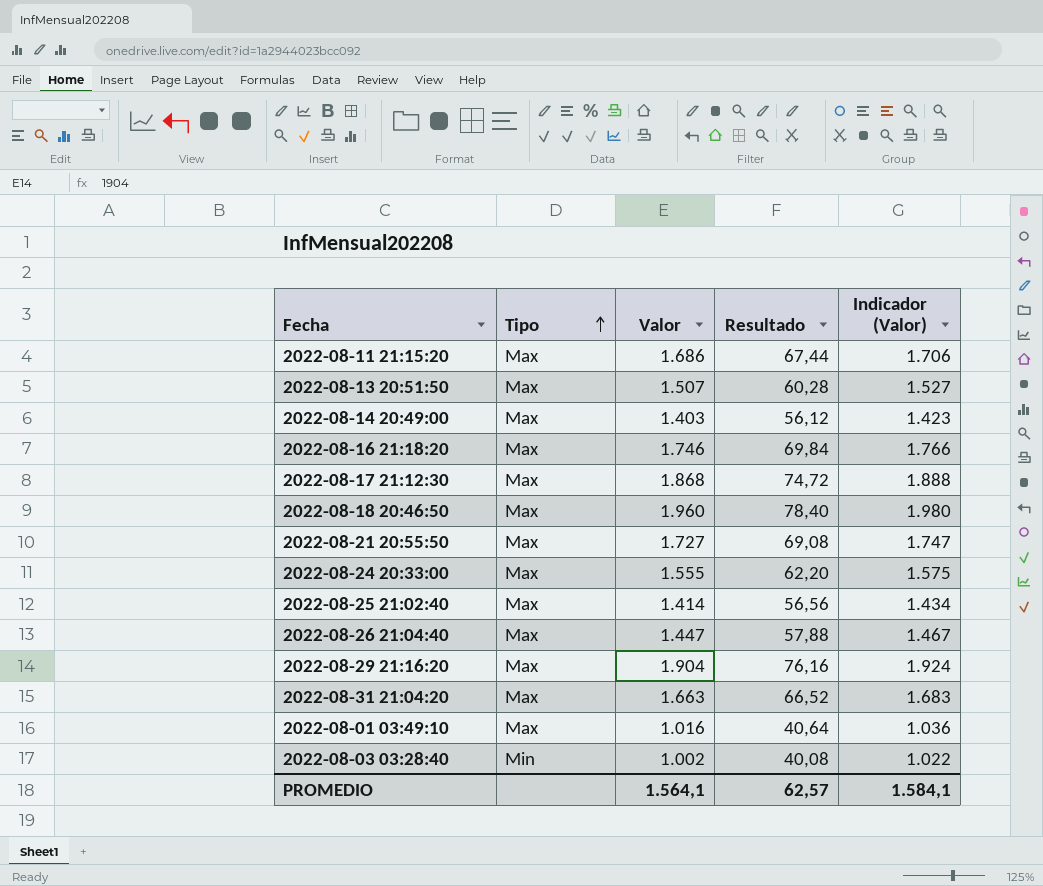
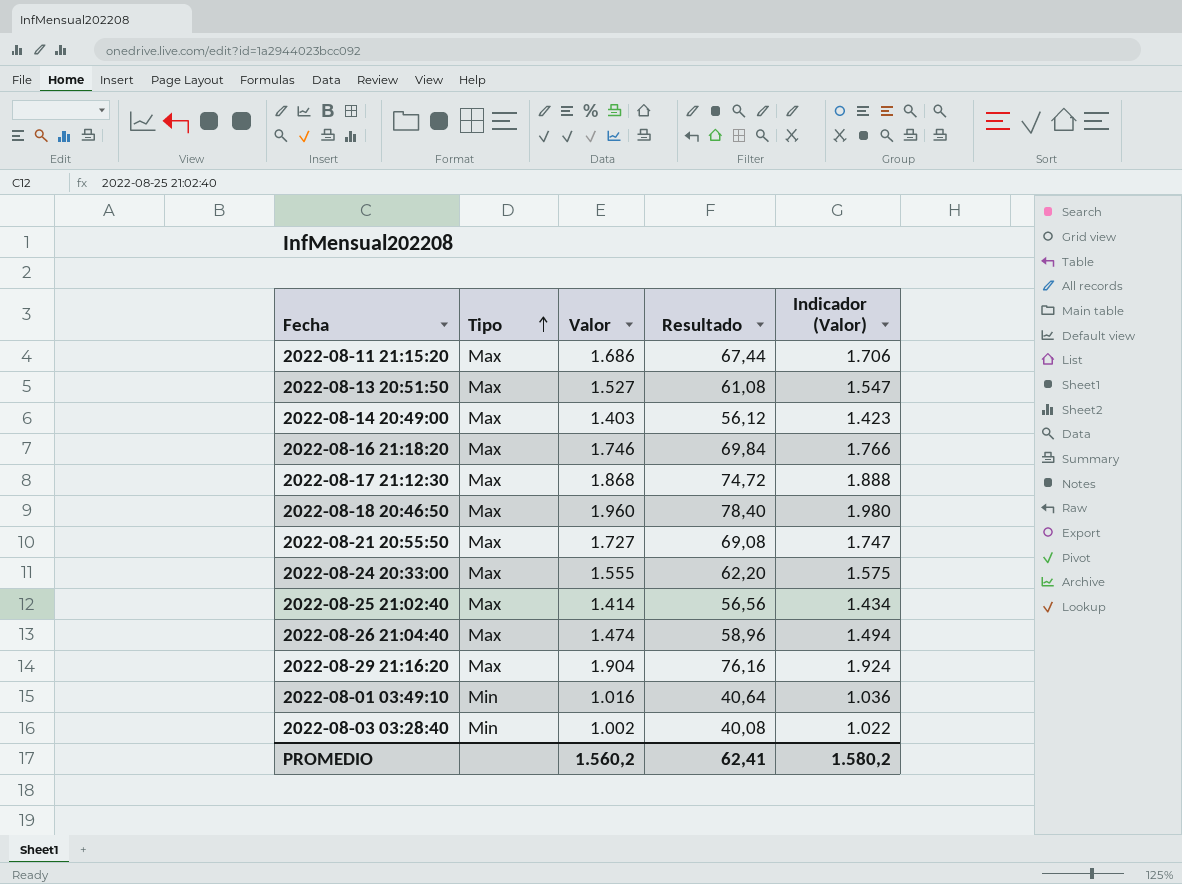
row 2022-08-31 21:04:20: Max | 1.663 | 66,52 | 1.683 -> none
2022-08-13 20:51:50 | Valor: 1.507 -> 1.527
2022-08-13 20:51:50 | Resultado: 60,28 -> 61,08
2022-08-13 20:51:50 | Indicador (Valor): 1.527 -> 1.547
2022-08-26 21:04:40 | Valor: 1.447 -> 1.474
2022-08-26 21:04:40 | Resultado: 57,88 -> 58,96
2022-08-26 21:04:40 | Indicador (Valor): 1.467 -> 1.494
2022-08-01 03:49:10 | Tipo: Max -> Min
PROMEDIO | Valor: 1.564,1 -> 1.560,2
PROMEDIO | Resultado: 62,57 -> 62,41
PROMEDIO | Indicador (Valor): 1.584,1 -> 1.580,2

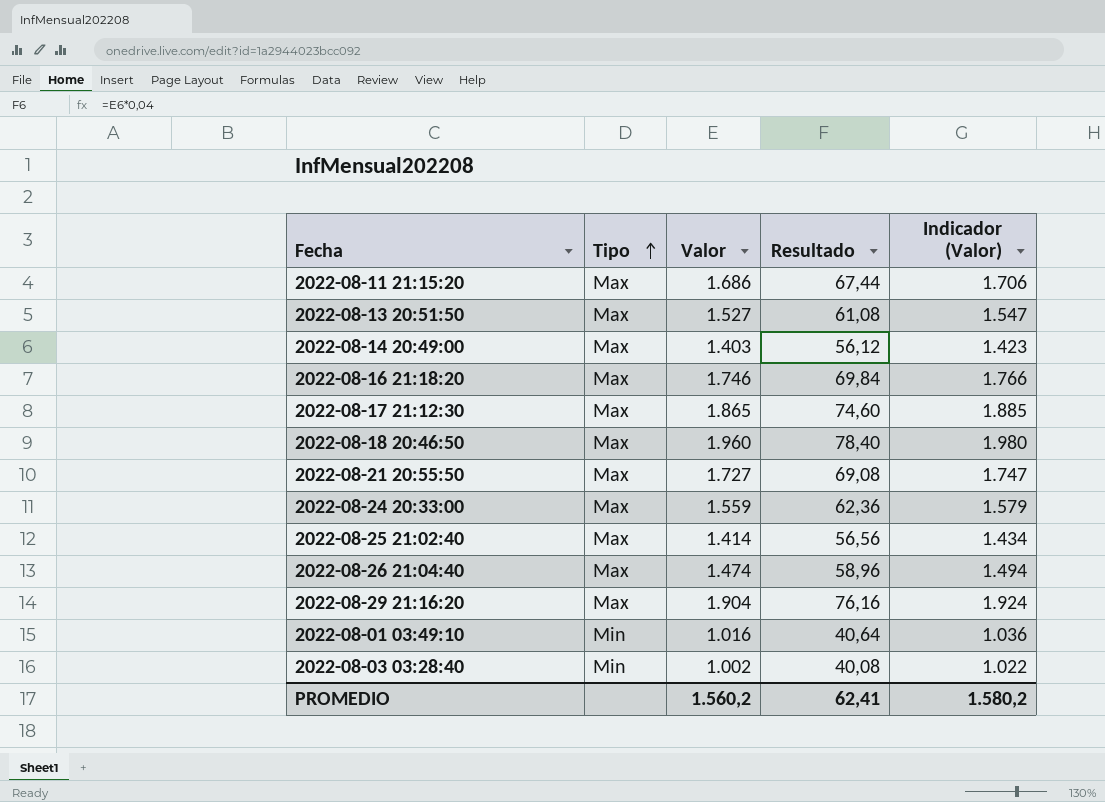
2022-08-17 21:12:30 | Valor: 1.868 -> 1.865
2022-08-17 21:12:30 | Resultado: 74,72 -> 74,60
2022-08-17 21:12:30 | Indicador (Valor): 1.888 -> 1.885
2022-08-24 20:33:00 | Valor: 1.555 -> 1.559
2022-08-24 20:33:00 | Resultado: 62,20 -> 62,36
2022-08-24 20:33:00 | Indicador (Valor): 1.575 -> 1.579

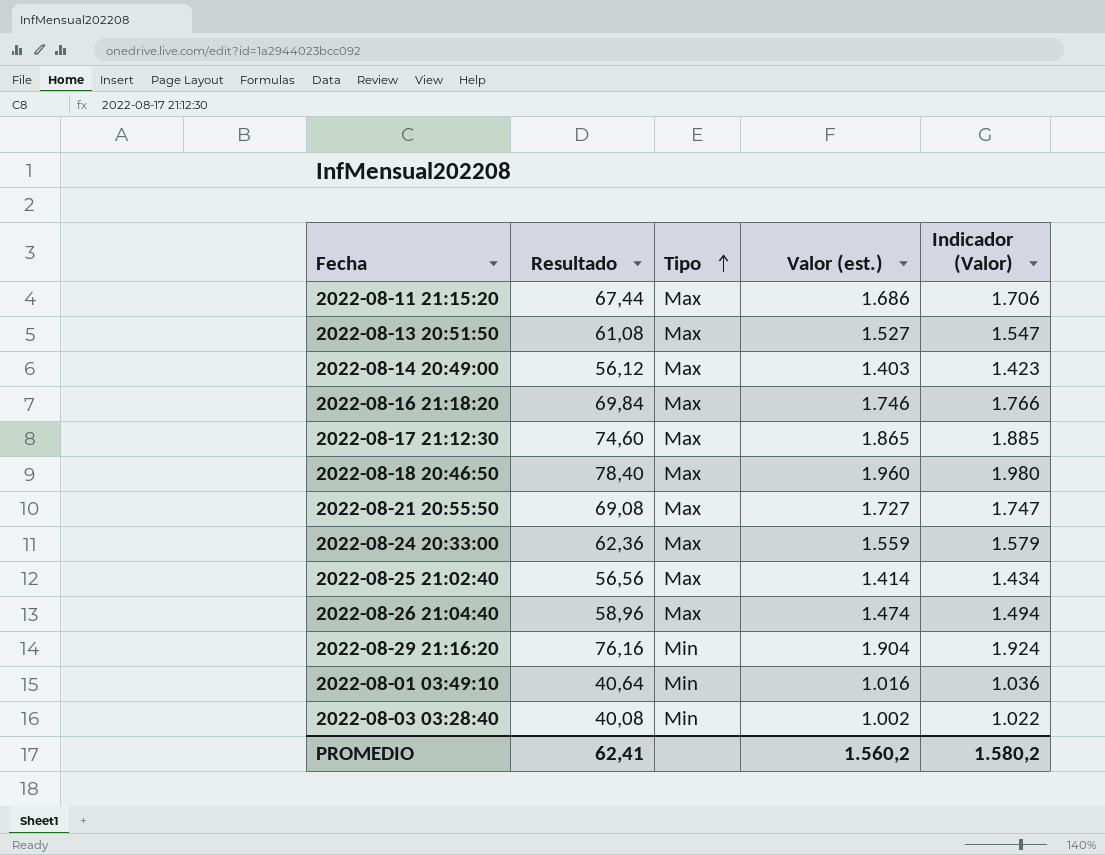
column Resultado | position: 4 -> 2
column name: Valor -> Valor (est.)
2022-08-29 21:16:20 | Tipo: Max -> Min

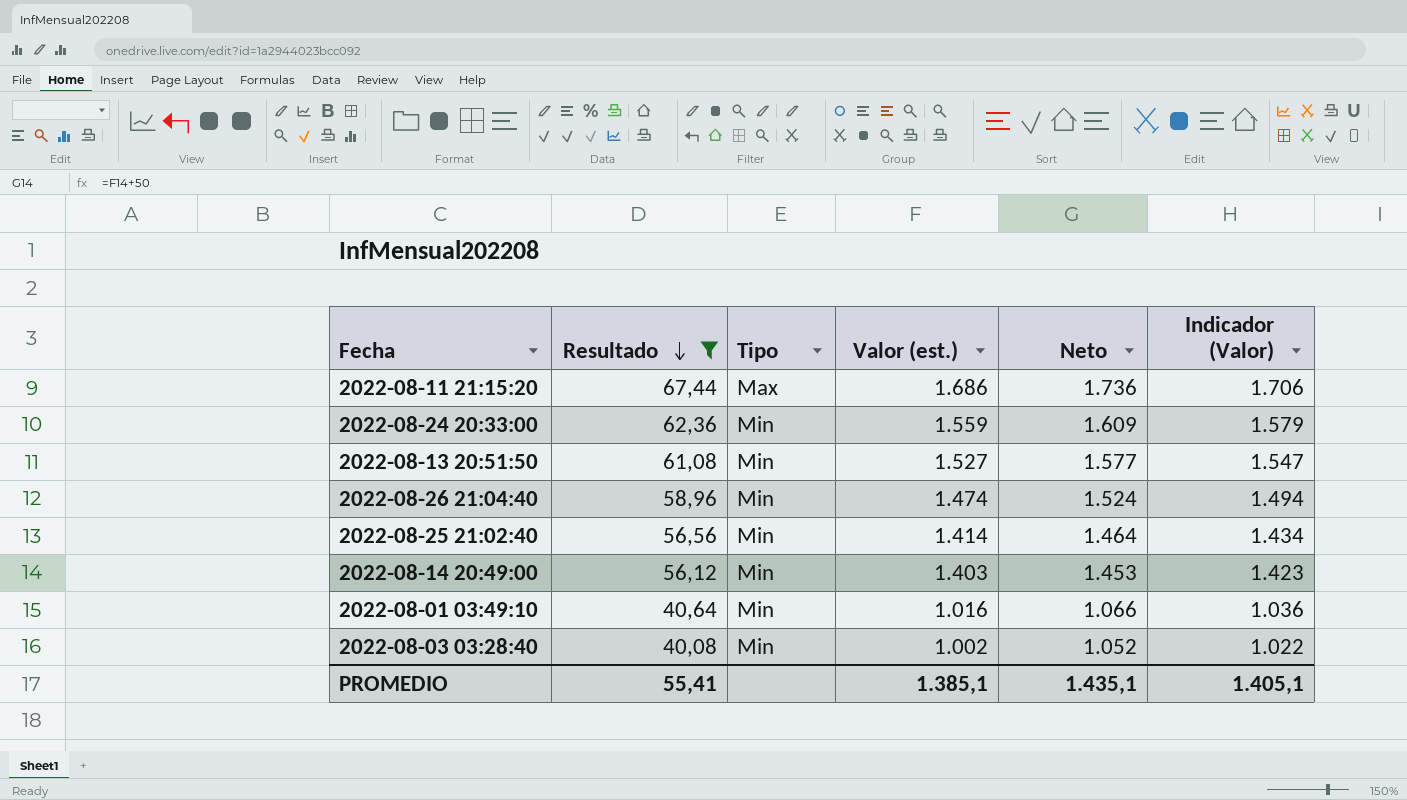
filter: none -> Resultado <= 67,44
row order: Tipo ascending -> Resultado descending
column Neto | formula: none -> [Valor (est.)] + 50
2022-08-24 20:33:00 | Tipo: Max -> Min
2022-08-13 20:51:50 | Tipo: Max -> Min
2022-08-26 21:04:40 | Tipo: Max -> Min
2022-08-25 21:02:40 | Tipo: Max -> Min
2022-08-14 20:49:00 | Tipo: Max -> Min
PROMEDIO | Resultado: 62,41 -> 55,41
PROMEDIO | Valor (est.): 1.560,2 -> 1.385,1
PROMEDIO | Indicador (Valor): 1.580,2 -> 1.405,1

